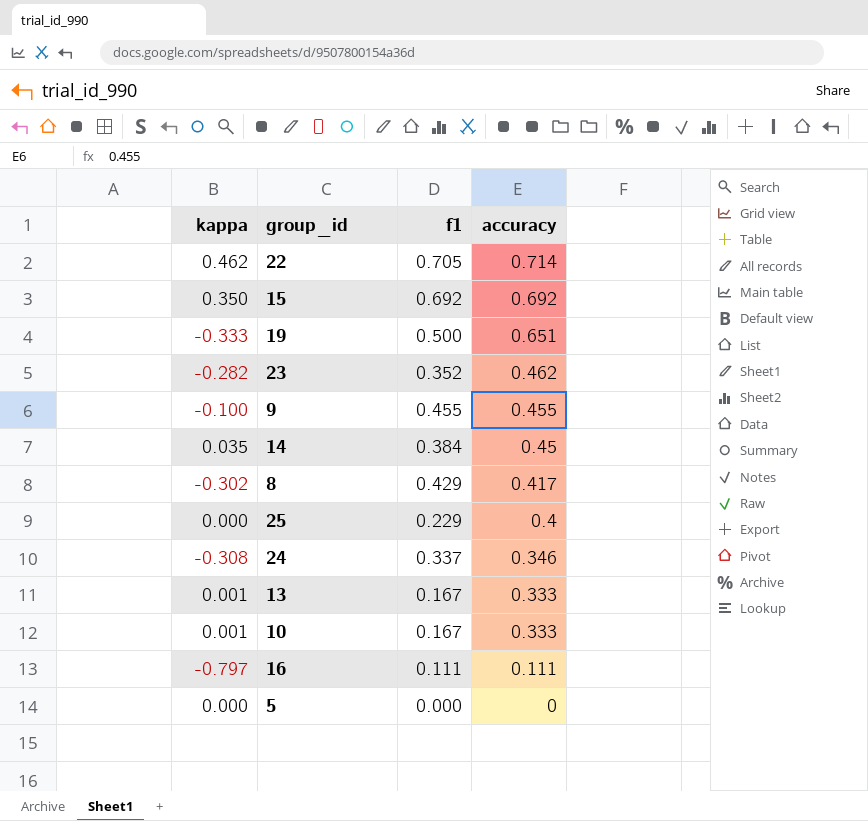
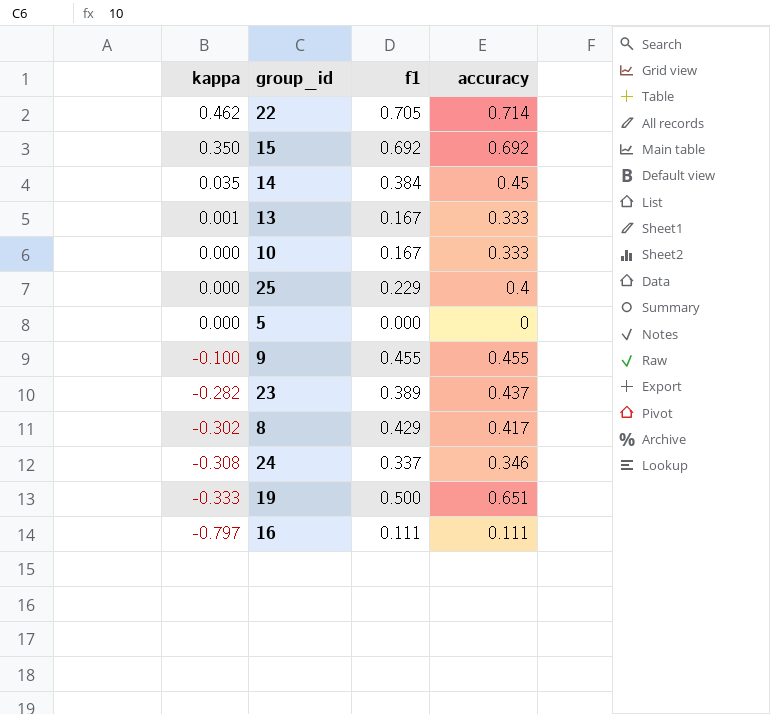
row order: accuracy descending -> kappa descending
10 | kappa: 0.001 -> 0.000
23 | f1: 0.352 -> 0.389
23 | accuracy: 0.462 -> 0.437

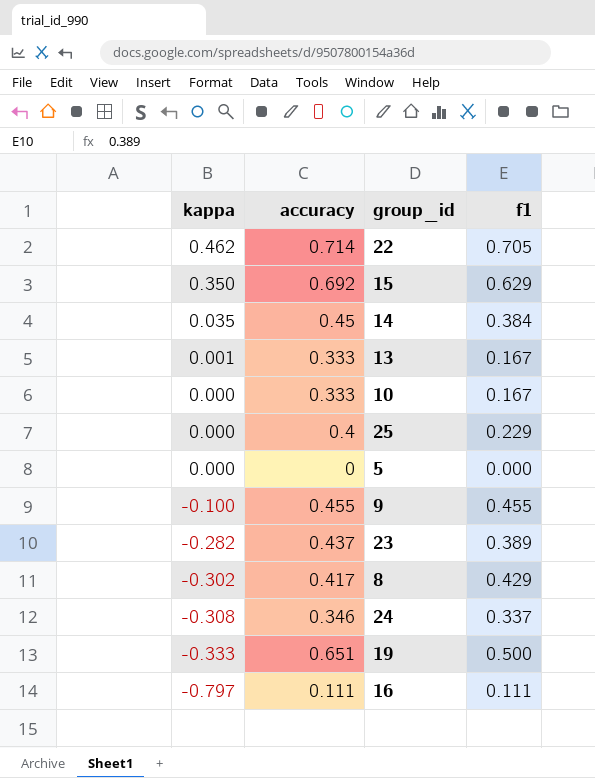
column accuracy | position: 4 -> 2
15 | f1: 0.692 -> 0.629

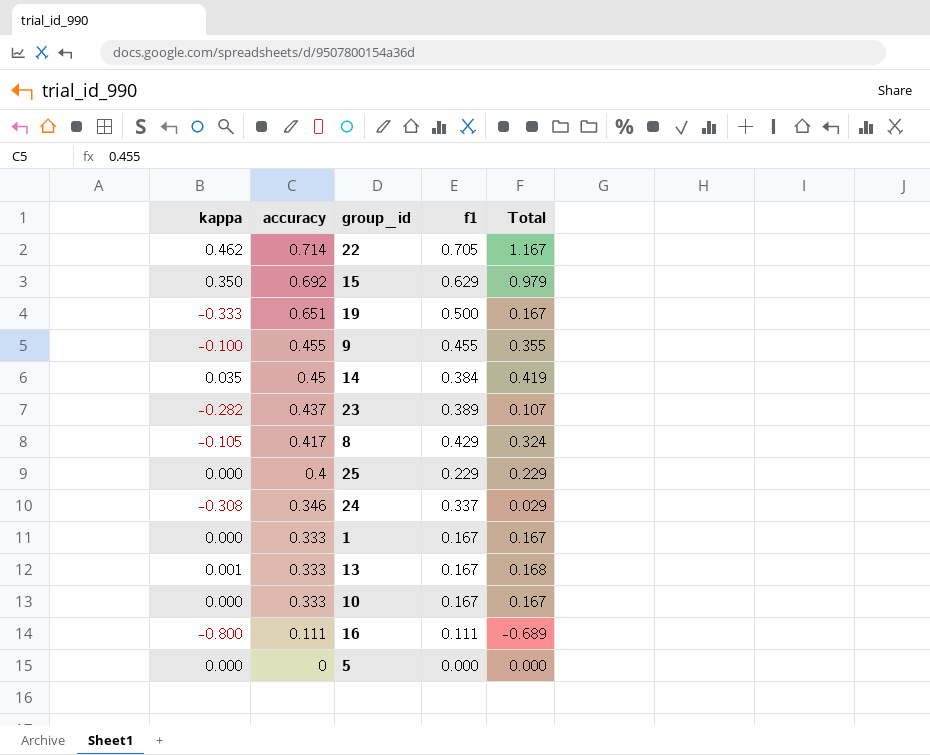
row order: kappa descending -> accuracy descending
column Total | formula: none -> [kappa] + [f1]
8 | kappa: -0.302 -> -0.105
row 1: none -> 0.000 | 0.333 | 0.167 | 0.167
16 | kappa: -0.797 -> -0.800

